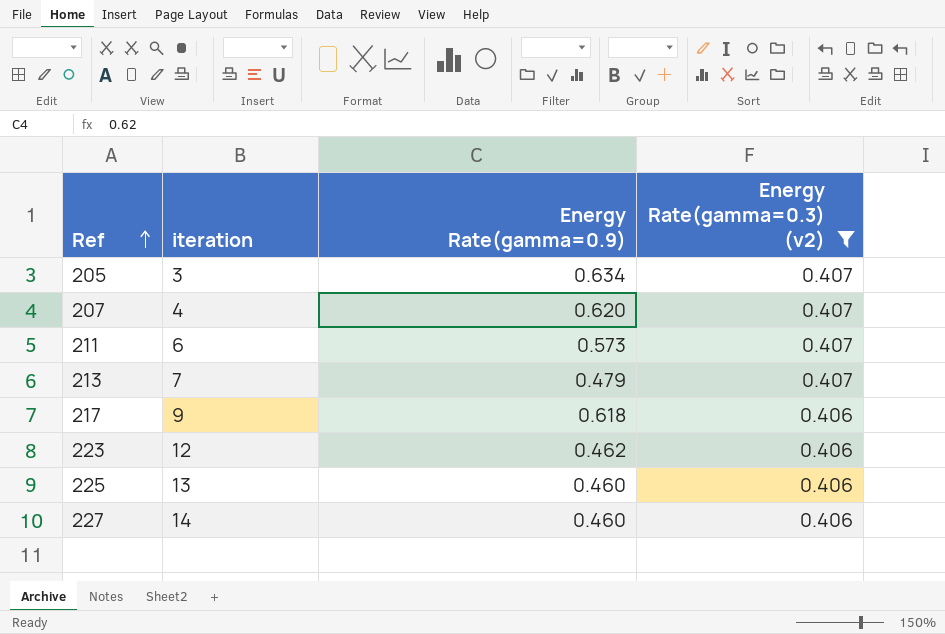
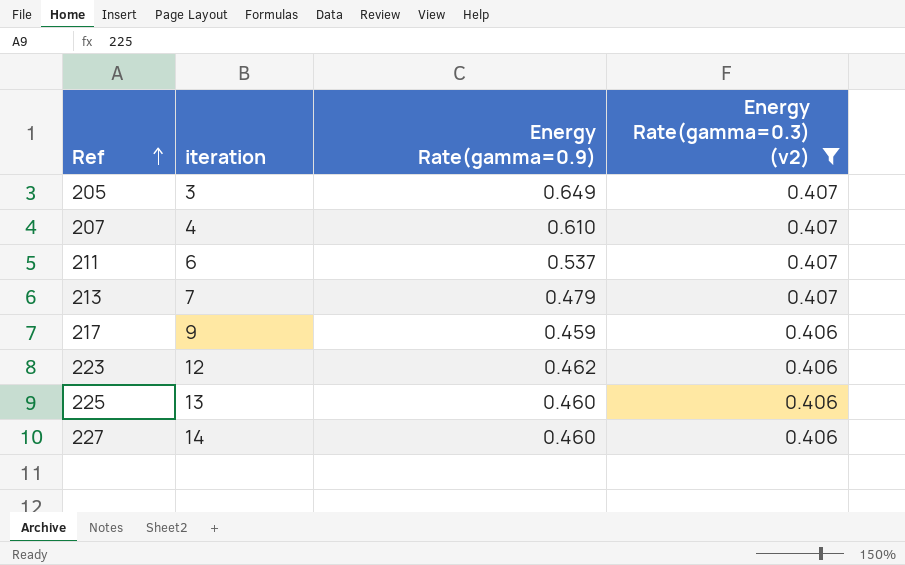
205 | Energy Rate(gamma=0.9): 0.634 -> 0.649
207 | Energy Rate(gamma=0.9): 0.620 -> 0.610
211 | Energy Rate(gamma=0.9): 0.573 -> 0.537
217 | Energy Rate(gamma=0.9): 0.618 -> 0.459

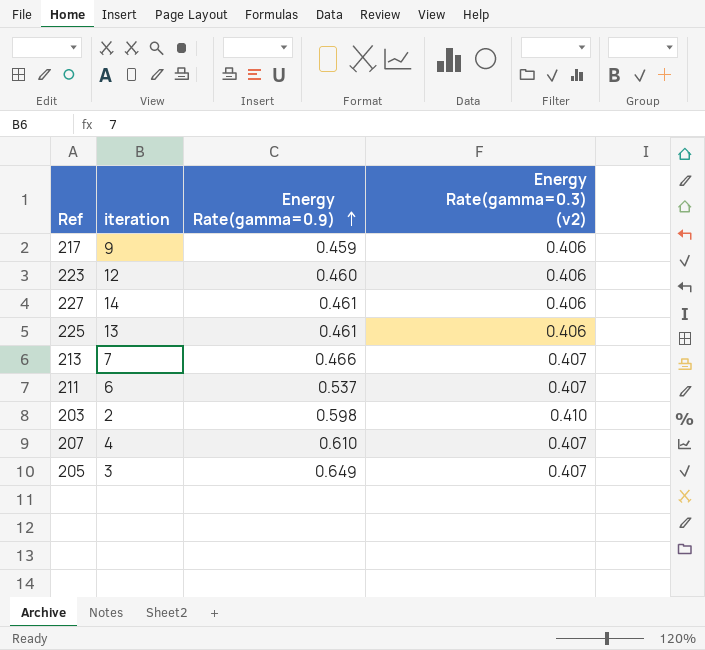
filter: Energy Rate(gamma=0.3) (v2) != 0.410 -> none
row order: Ref ascending -> Energy Rate(gamma=0.9) ascending
223 | Energy Rate(gamma=0.9): 0.462 -> 0.460
227 | Energy Rate(gamma=0.9): 0.460 -> 0.461
225 | Energy Rate(gamma=0.9): 0.460 -> 0.461
213 | Energy Rate(gamma=0.9): 0.479 -> 0.466

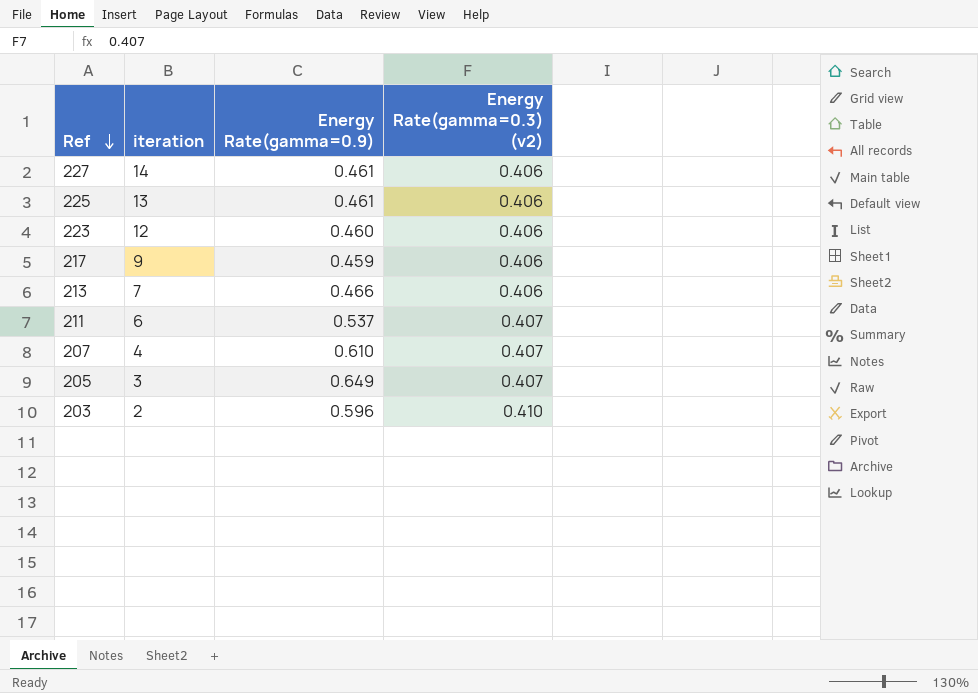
row order: Energy Rate(gamma=0.9) ascending -> Ref descending
213 | Energy Rate(gamma=0.3) (v2): 0.407 -> 0.406
203 | Energy Rate(gamma=0.9): 0.598 -> 0.596

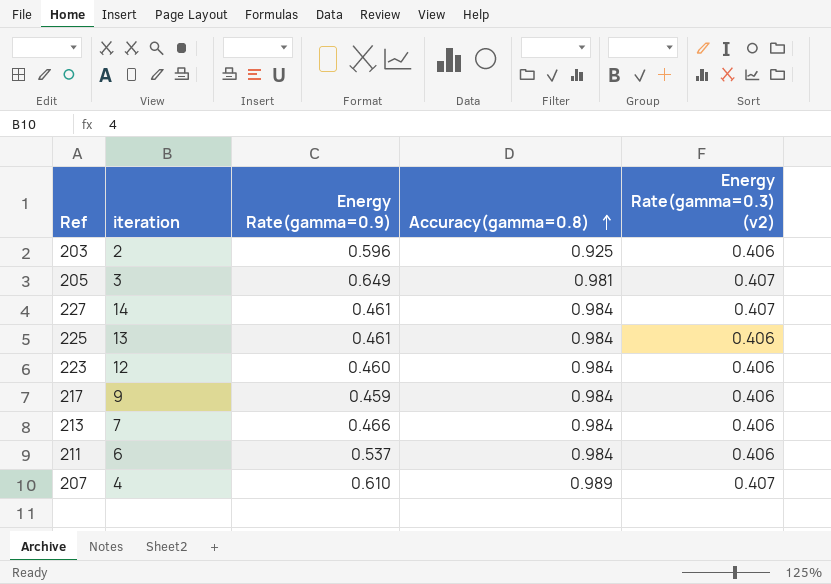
row order: Ref descending -> Accuracy(gamma=0.8) ascending
column Accuracy(gamma=0.8) | position: none -> 4
203 | Energy Rate(gamma=0.3) (v2): 0.410 -> 0.406
227 | Energy Rate(gamma=0.3) (v2): 0.406 -> 0.407
211 | Energy Rate(gamma=0.3) (v2): 0.407 -> 0.406

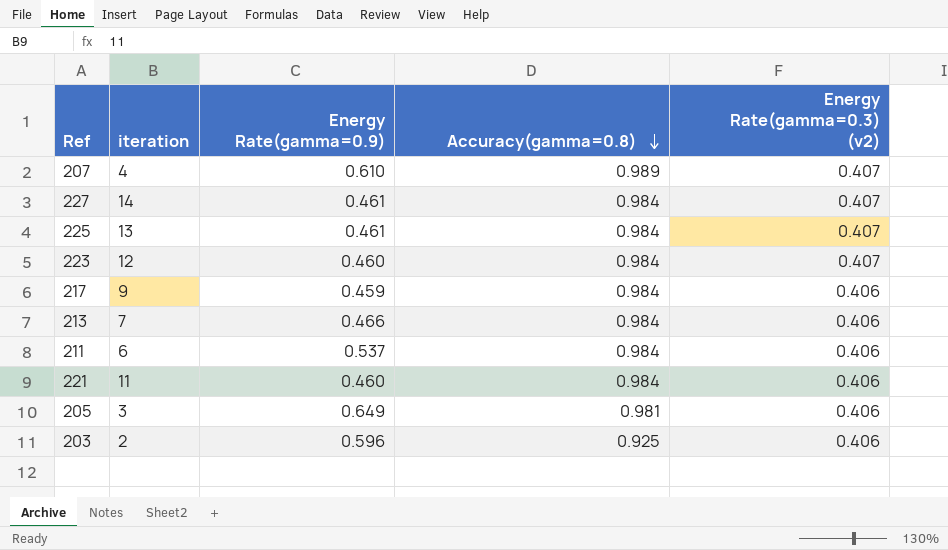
row order: Accuracy(gamma=0.8) ascending -> Accuracy(gamma=0.8) descending
225 | Energy Rate(gamma=0.3) (v2): 0.406 -> 0.407
223 | Energy Rate(gamma=0.3) (v2): 0.406 -> 0.407
row 221: none -> 11 | 0.460 | 0.984 | 0.406
205 | Energy Rate(gamma=0.3) (v2): 0.407 -> 0.406

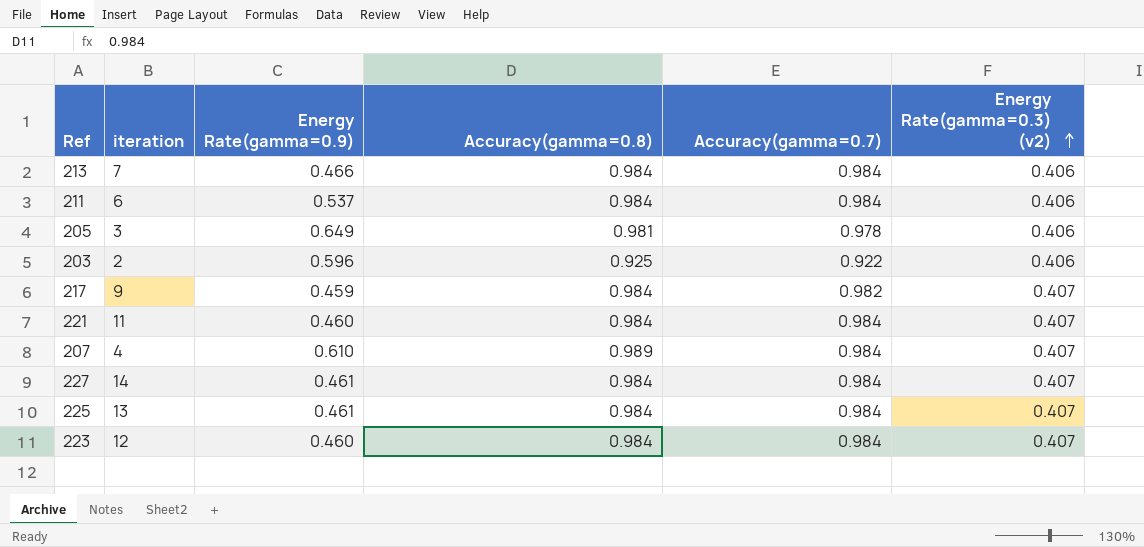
row order: Accuracy(gamma=0.8) descending -> Energy Rate(gamma=0.3) (v2) ascending
column Accuracy(gamma=0.7) | position: none -> 5
217 | Energy Rate(gamma=0.3) (v2): 0.406 -> 0.407
221 | Energy Rate(gamma=0.3) (v2): 0.406 -> 0.407

